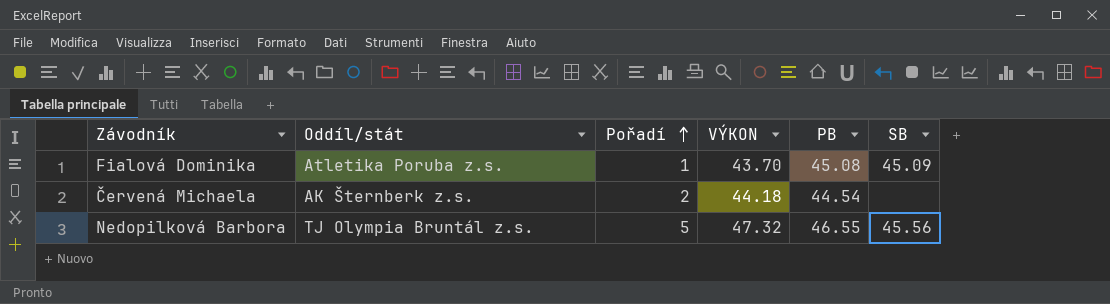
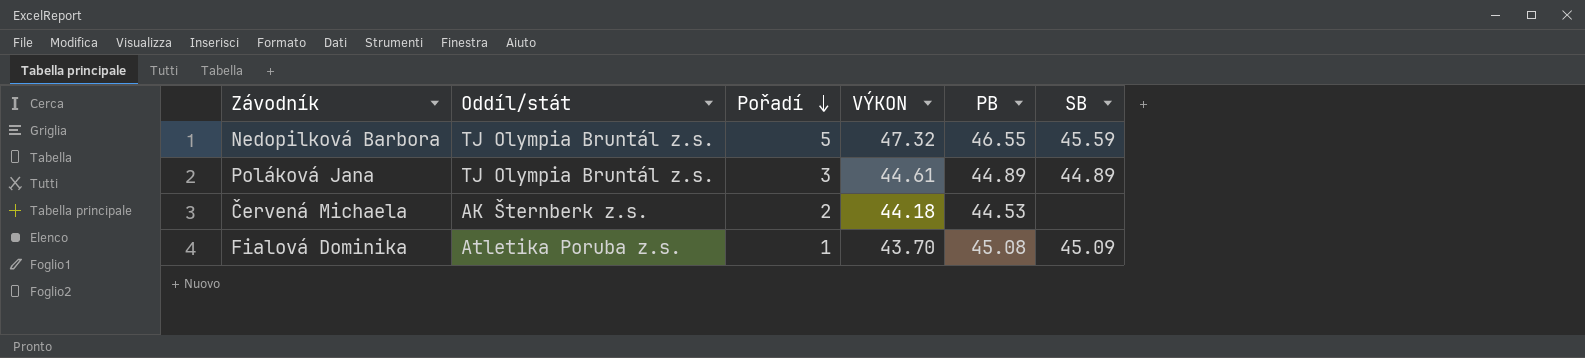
row order: Pořadí ascending -> Pořadí descending
Nedopilková Barbora | SB: 45.56 -> 45.59
row Poláková Jana: none -> TJ Olympia Bruntál z.s. | 3 | 44.61 | 44.89 | 44.89
Červená Michaela | PB: 44.54 -> 44.53

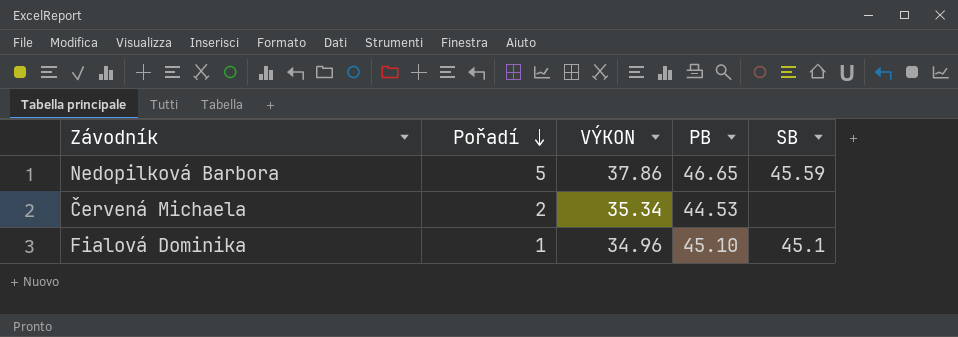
column Oddíl/stát | position: 2 -> none
row Poláková Jana: TJ Olympia Bruntál z.s. | 3 | 44.61 | 44.89 | 44.89 -> none
Nedopilková Barbora | VÝKON: 47.32 -> 37.86
Nedopilková Barbora | PB: 46.55 -> 46.65
Červená Michaela | VÝKON: 44.18 -> 35.34
Fialová Dominika | VÝKON: 43.70 -> 34.96
Fialová Dominika | PB: 45.08 -> 45.10
Fialová Dominika | SB: 45.09 -> 45.1

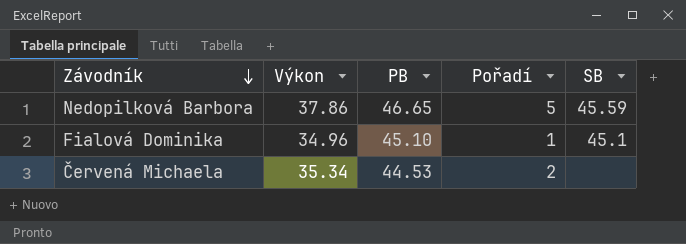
row order: Pořadí descending -> Závodník descending
column name: VÝKON -> Výkon
column Pořadí | position: 2 -> 4

